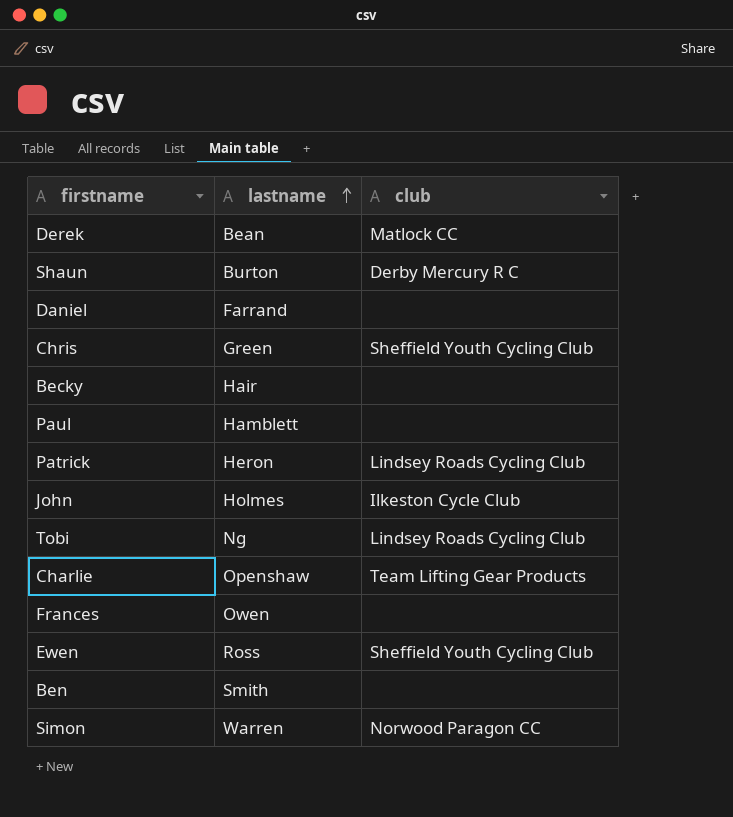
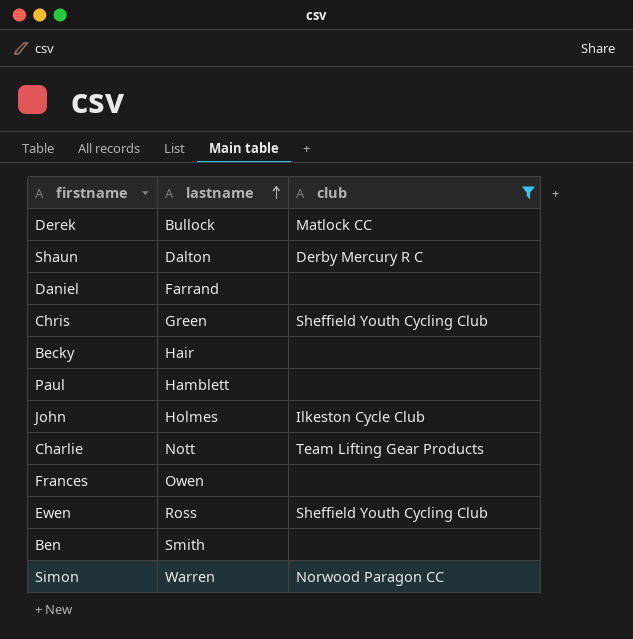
filter: none -> club != Lindsey Roads Cycling Club
Derek | lastname: Bean -> Bullock
Shaun | lastname: Burton -> Dalton
Charlie | lastname: Openshaw -> Nott

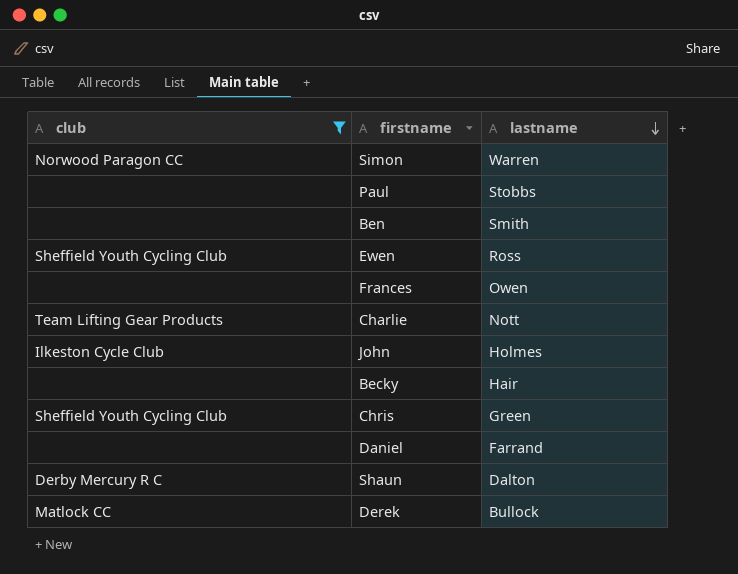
row order: lastname ascending -> lastname descending
column club | position: 3 -> 1
Paul | lastname: Hamblett -> Stobbs

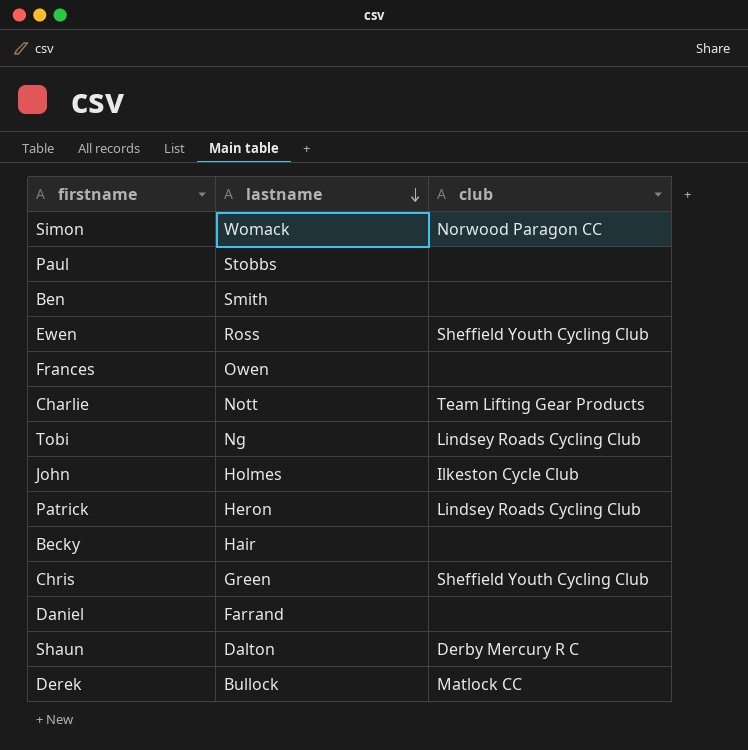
filter: club != Lindsey Roads Cycling Club -> none
column club | position: 1 -> 3
Simon | lastname: Warren -> Womack

